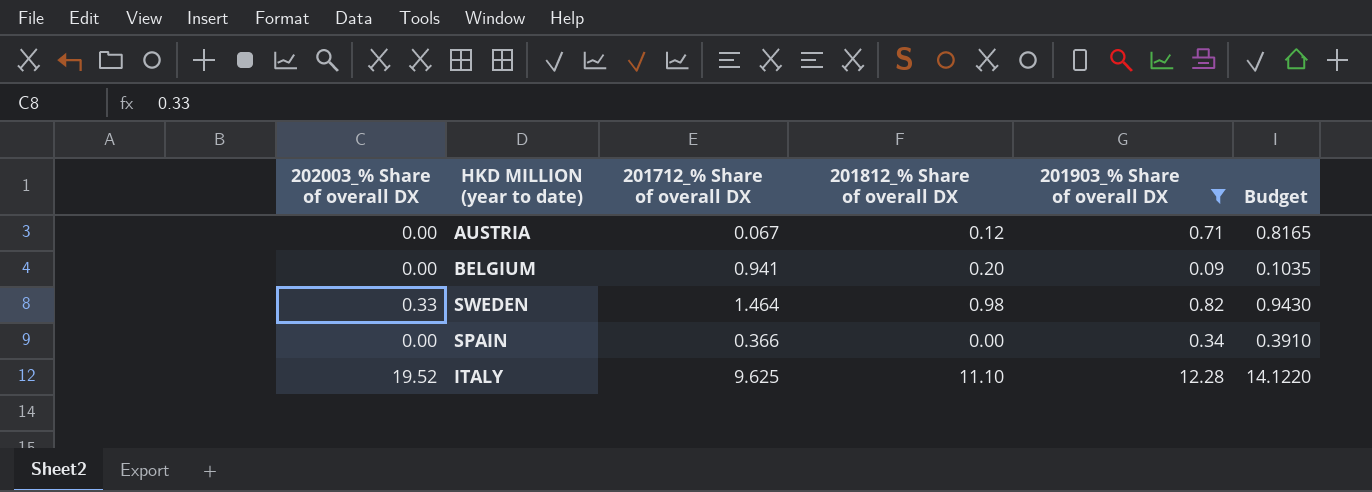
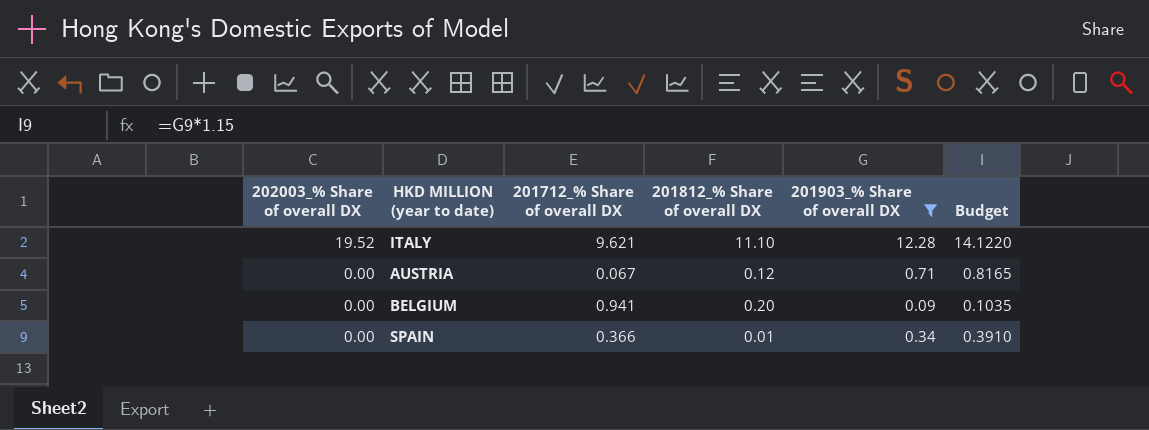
row order: none -> 202003_% Share of overall DX descending
row SWEDEN: 0.33 | 1.464 | 0.98 | 0.82 | 0.9430 -> none
ITALY | 201712_% Share of overall DX: 9.625 -> 9.621
SPAIN | 201812_% Share of overall DX: 0.00 -> 0.01

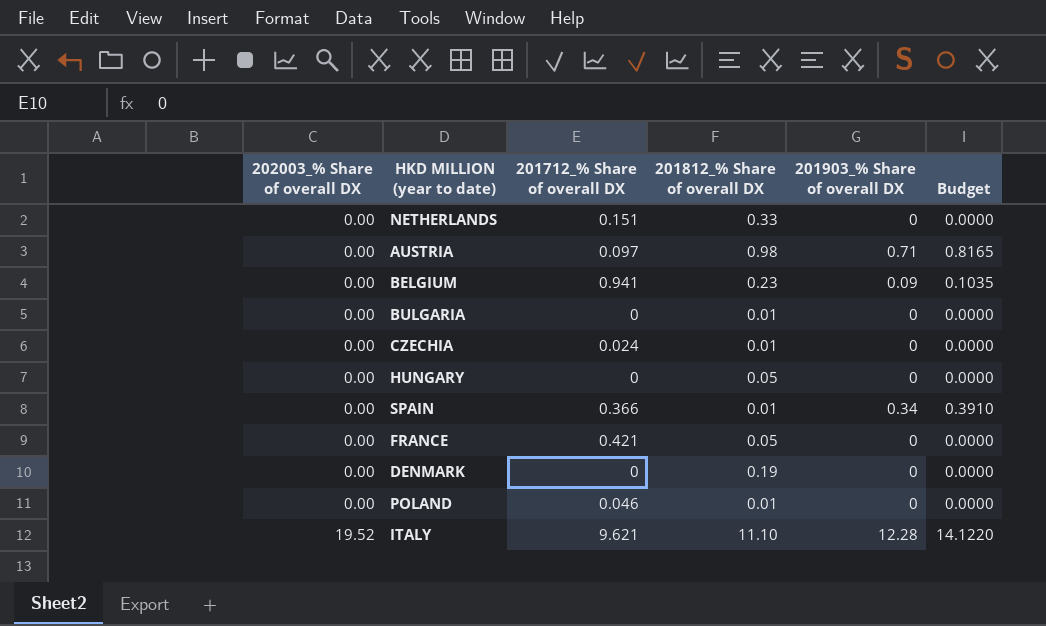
filter: 201903_% Share of overall DX != 0 -> none
row order: 202003_% Share of overall DX descending -> 202003_% Share of overall DX ascending
AUSTRIA | 201712_% Share of overall DX: 0.067 -> 0.097
AUSTRIA | 201812_% Share of overall DX: 0.12 -> 0.98
BELGIUM | 201812_% Share of overall DX: 0.20 -> 0.23

